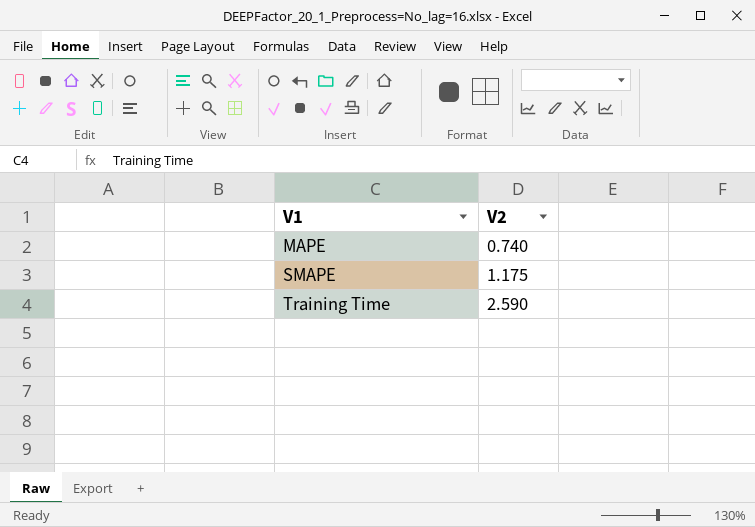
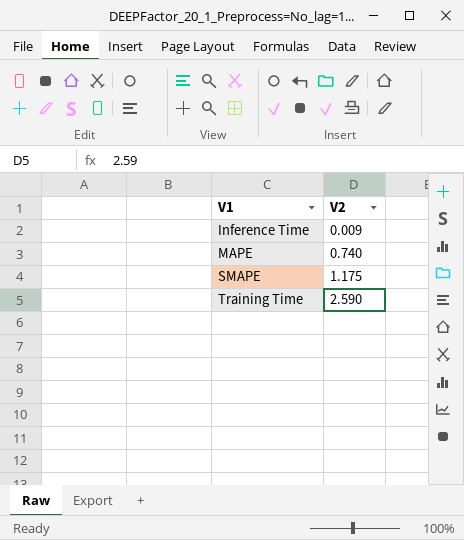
row Inference Time: none -> 0.009

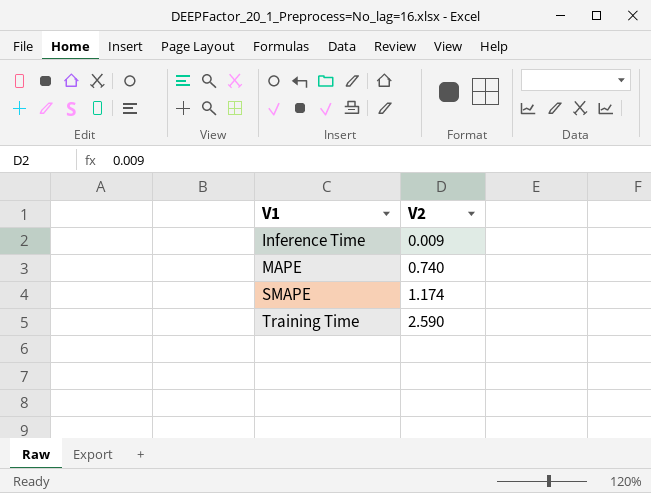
SMAPE | V2: 1.175 -> 1.174

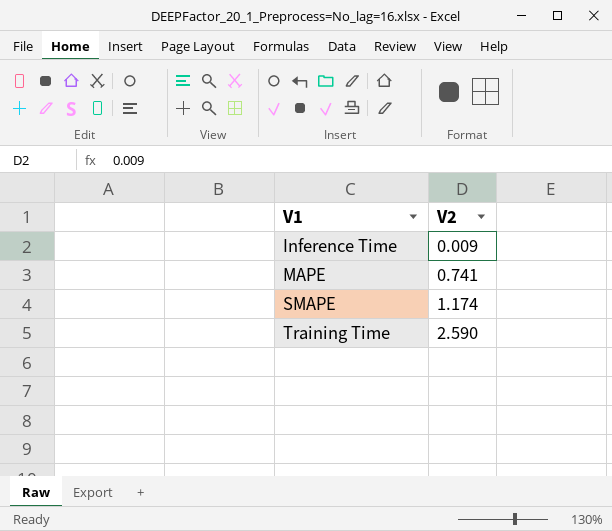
MAPE | V2: 0.740 -> 0.741

